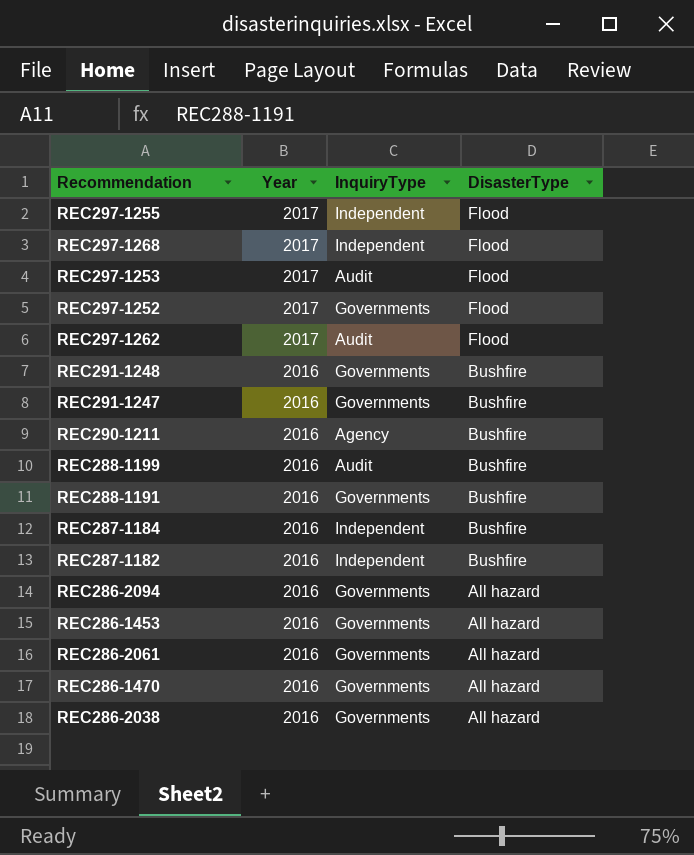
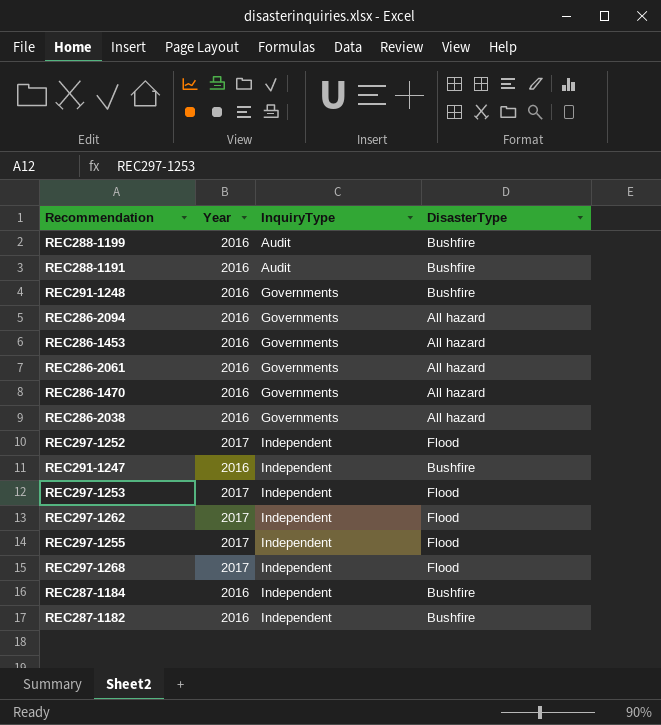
row order: Year descending -> InquiryType ascending
row REC290-1211: 2016 | Agency | Bushfire -> none
REC288-1191 | InquiryType: Governments -> Audit
REC297-1252 | InquiryType: Governments -> Independent
REC291-1247 | InquiryType: Governments -> Independent
REC297-1253 | InquiryType: Audit -> Independent
REC297-1262 | InquiryType: Audit -> Independent

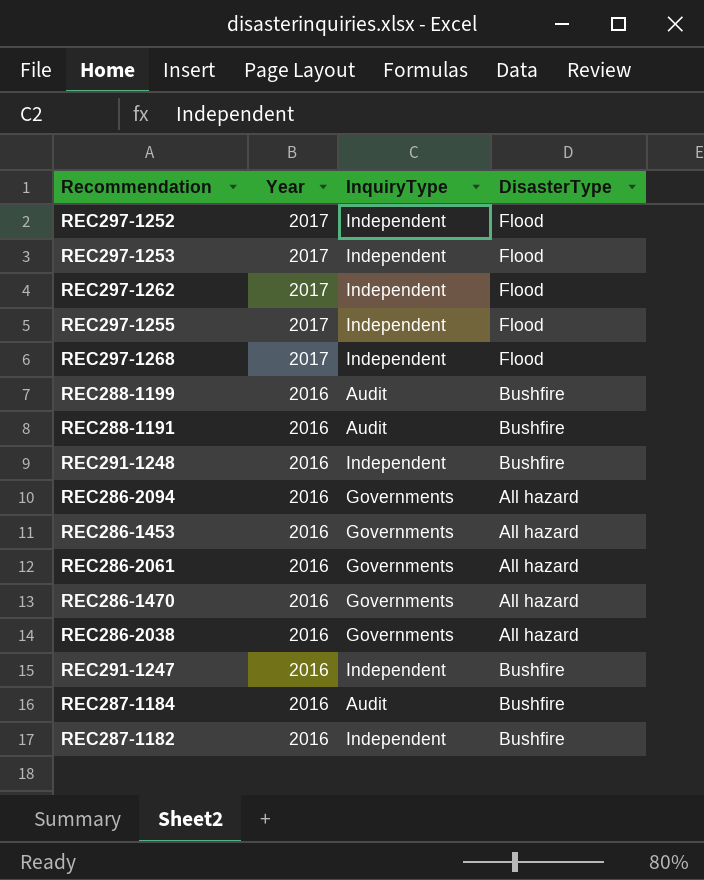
row order: InquiryType ascending -> Year descending
REC291-1248 | InquiryType: Governments -> Independent
REC287-1184 | InquiryType: Independent -> Audit

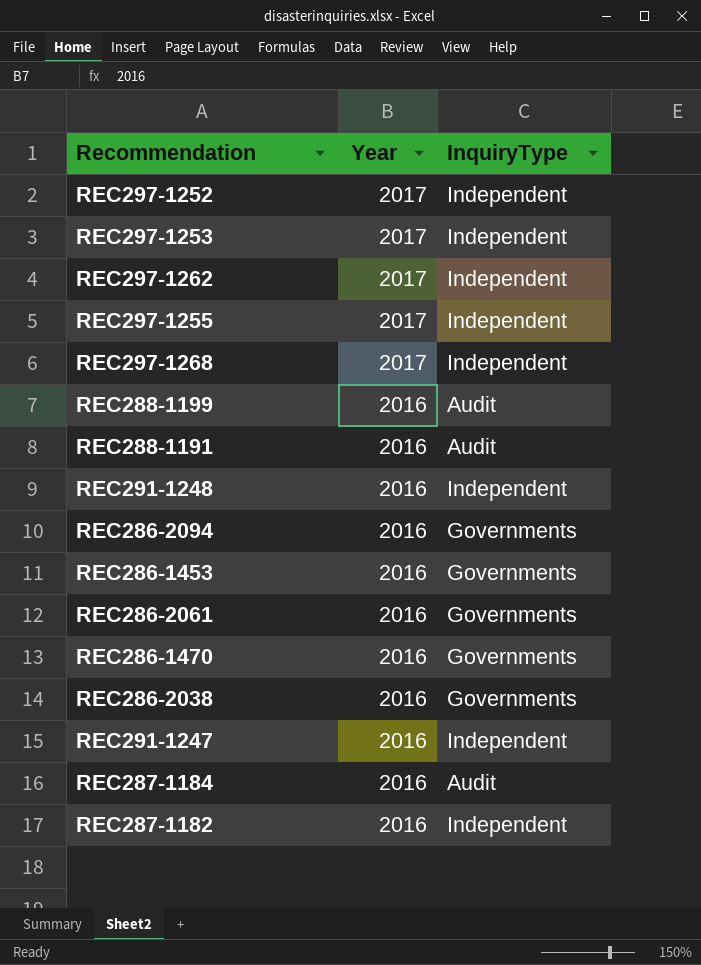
column DisasterType | position: 4 -> none

